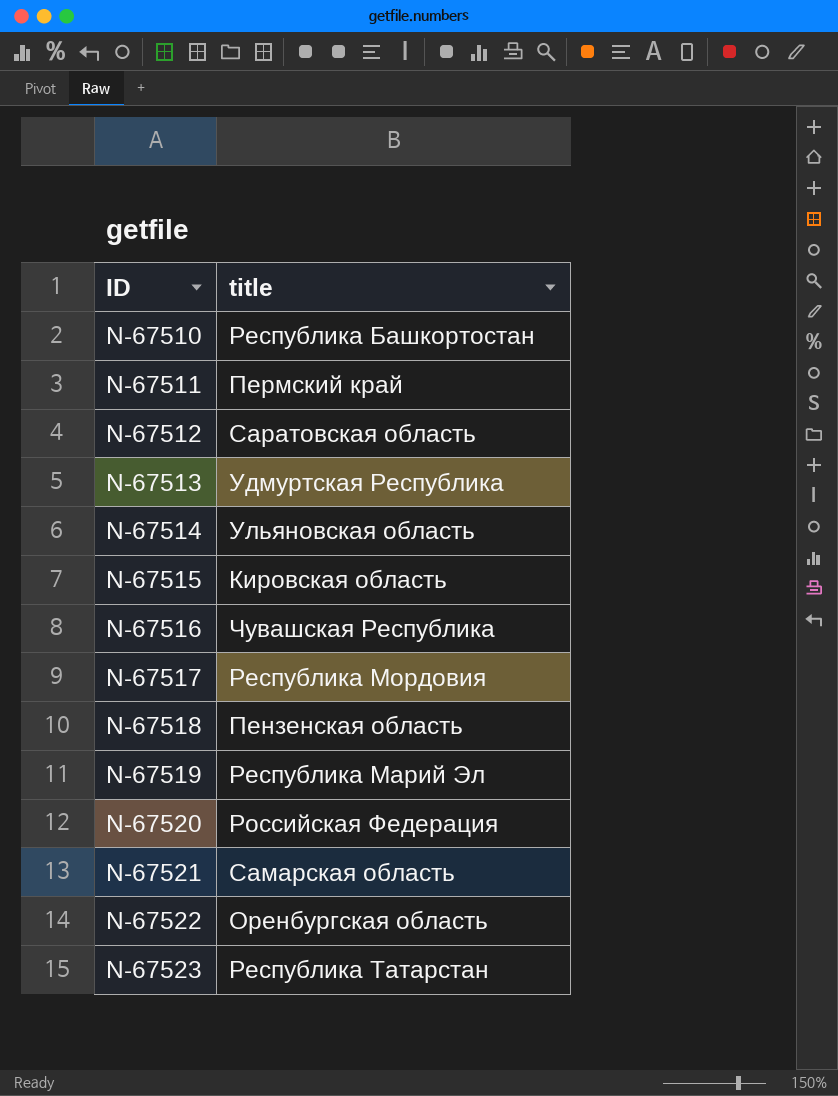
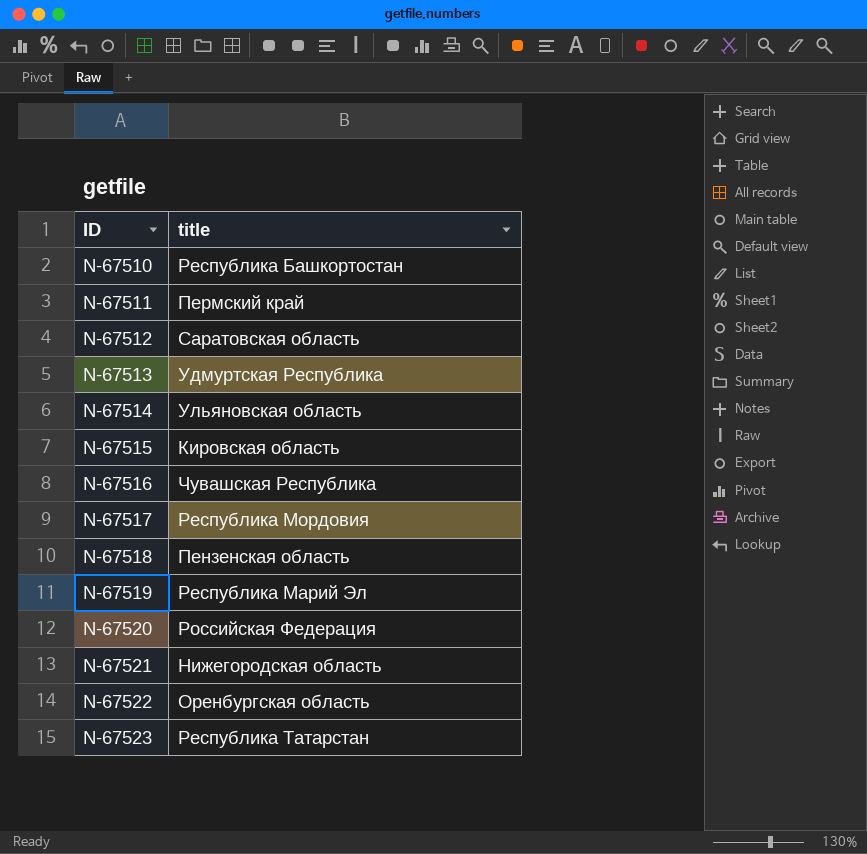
N-67521 | title: Самарская область -> Нижегородская область

